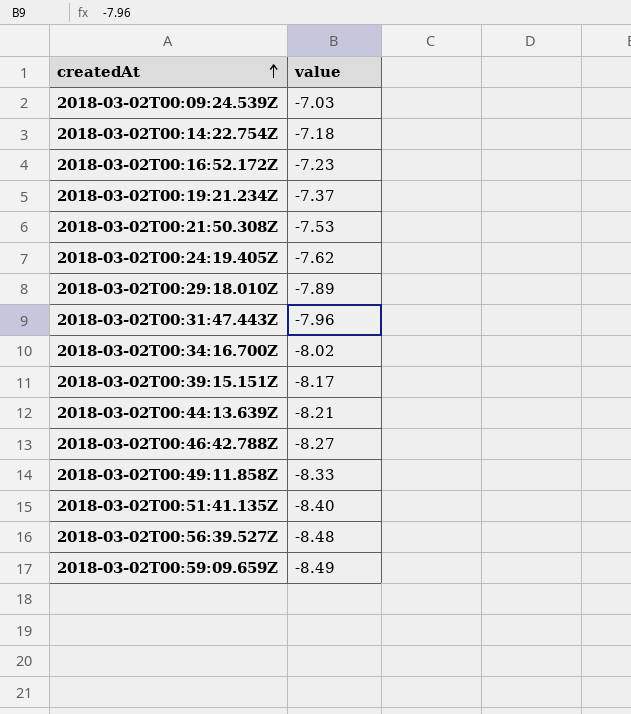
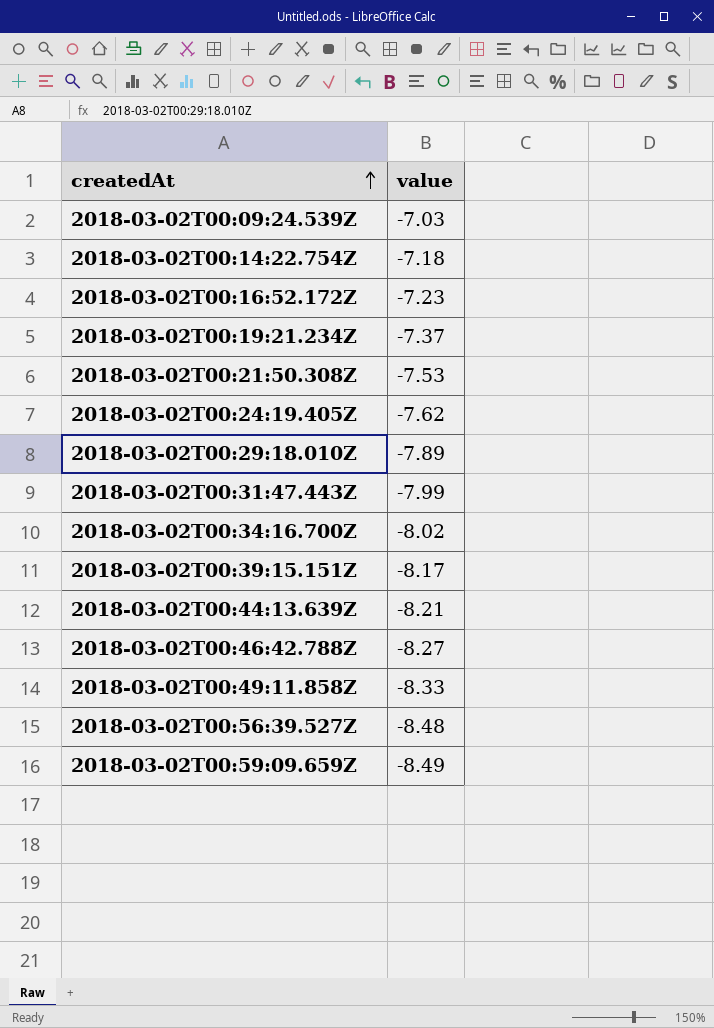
row 2018-03-02T00:51:41.135Z: -8.40 -> none
2018-03-02T00:31:47.443Z | value: -7.96 -> -7.99

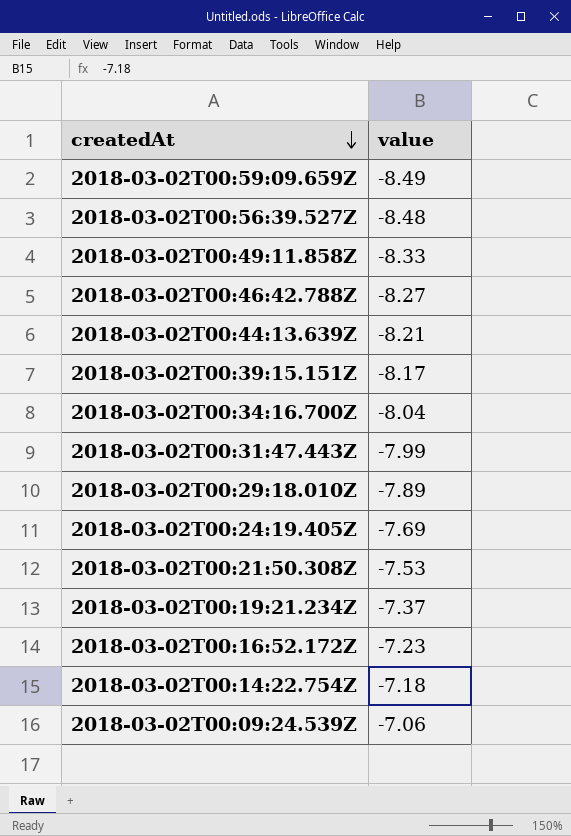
row order: createdAt ascending -> createdAt descending
2018-03-02T00:34:16.700Z | value: -8.02 -> -8.04
2018-03-02T00:24:19.405Z | value: -7.62 -> -7.69
2018-03-02T00:09:24.539Z | value: -7.03 -> -7.06

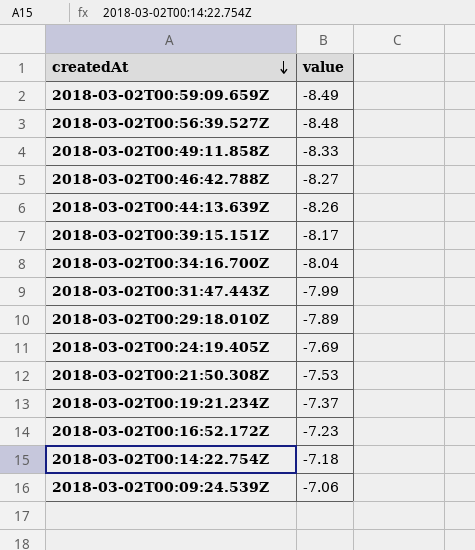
2018-03-02T00:44:13.639Z | value: -8.21 -> -8.26

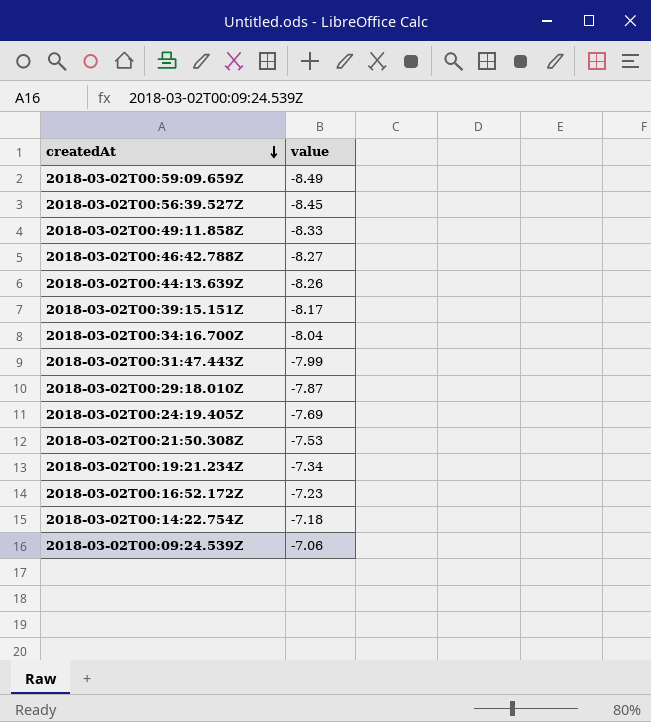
2018-03-02T00:56:39.527Z | value: -8.48 -> -8.45
2018-03-02T00:29:18.010Z | value: -7.89 -> -7.87
2018-03-02T00:19:21.234Z | value: -7.37 -> -7.34

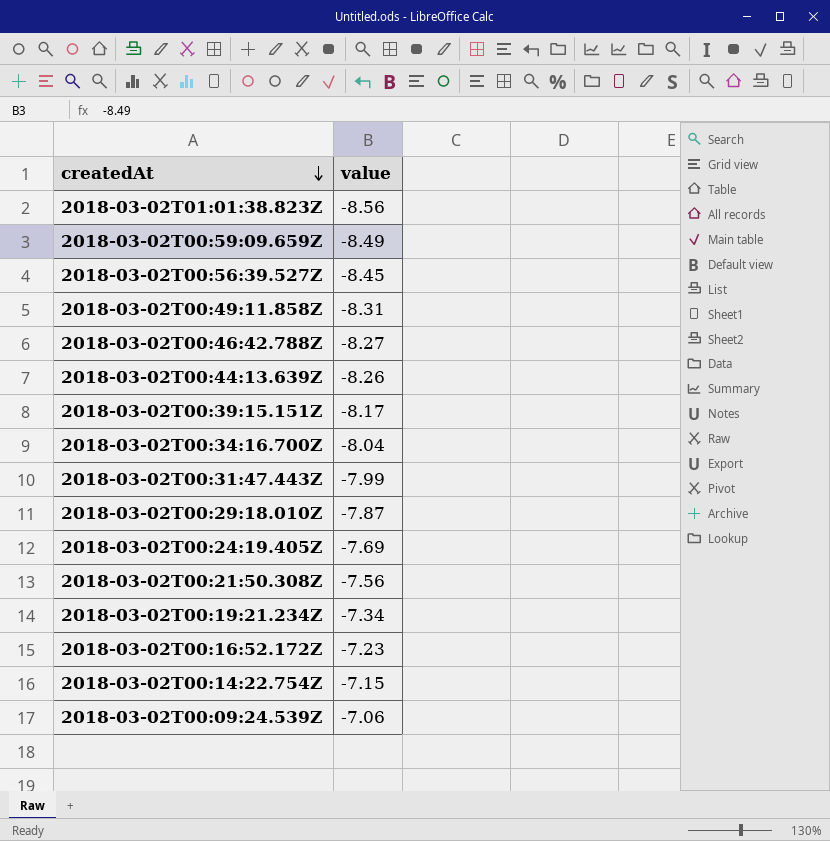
row 2018-03-02T01:01:38.823Z: none -> -8.56
2018-03-02T00:49:11.858Z | value: -8.33 -> -8.31
2018-03-02T00:21:50.308Z | value: -7.53 -> -7.56
2018-03-02T00:14:22.754Z | value: -7.18 -> -7.15

